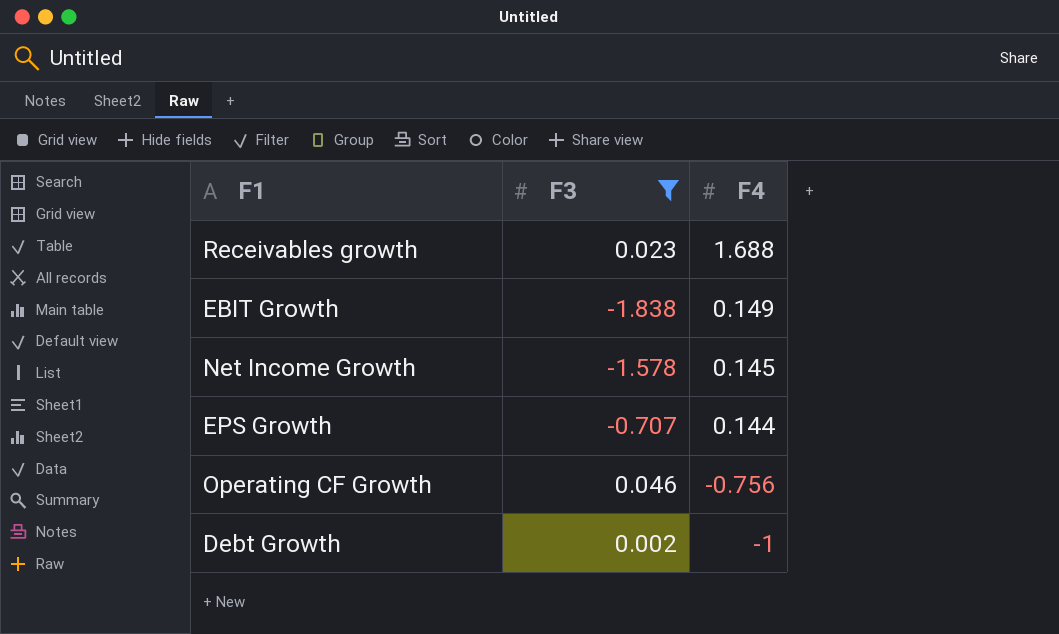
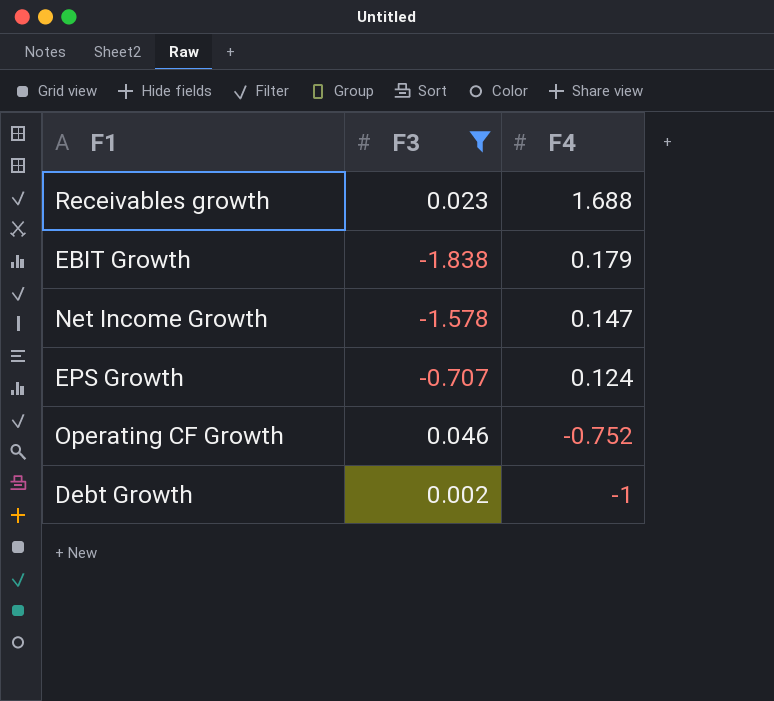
EBIT Growth | F4: 0.149 -> 0.179
Net Income Growth | F4: 0.145 -> 0.147
EPS Growth | F4: 0.144 -> 0.124
Operating CF Growth | F4: -0.756 -> -0.752

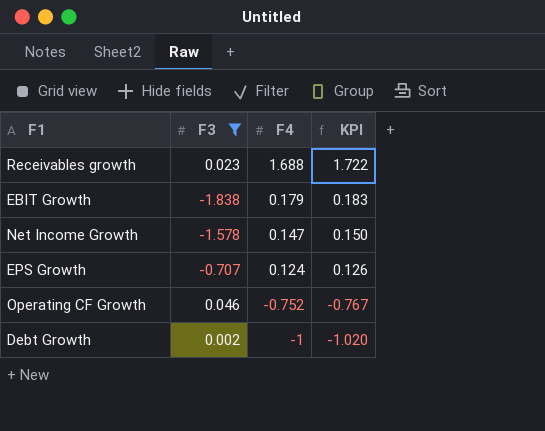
column KPI | formula: none -> [F4] * 1.02

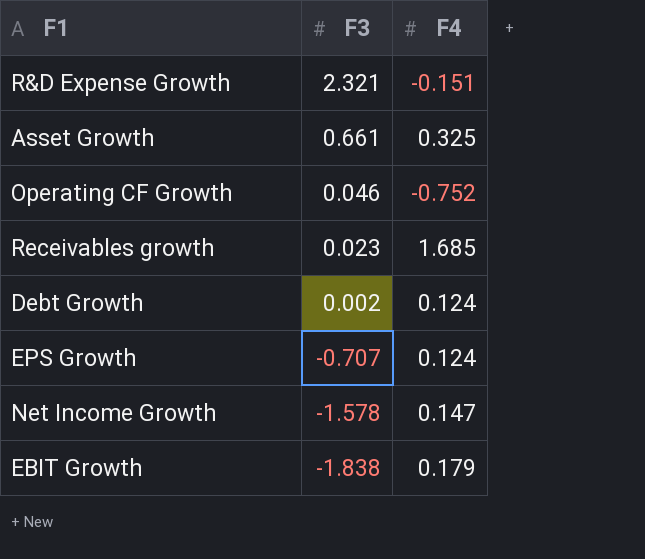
filter: F3 <= 0.046 -> none
row order: F4 descending -> F3 descending
column KPI | formula: [F4] * 1.02 -> none
Receivables growth | F4: 1.688 -> 1.685
Debt Growth | F4: -1 -> 0.124

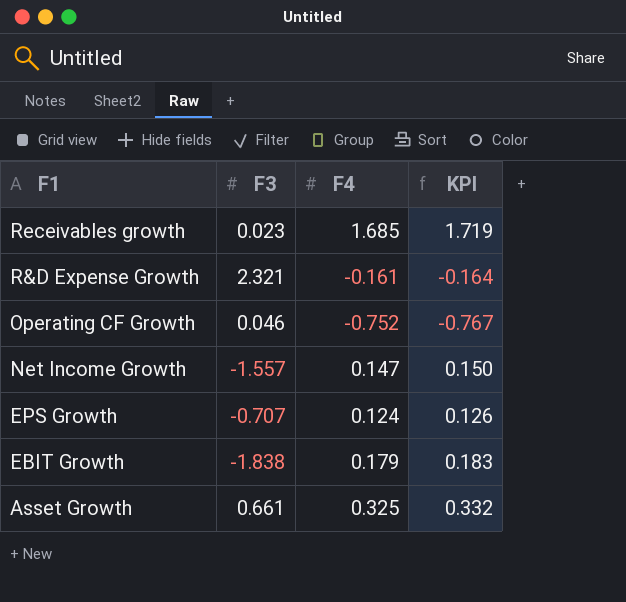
row order: F3 descending -> F1 descending
column KPI | formula: none -> [F4] * 1.02
row Debt Growth: 0.002 | 0.124 -> none
R&D Expense Growth | F4: -0.151 -> -0.161
Net Income Growth | F3: -1.578 -> -1.557

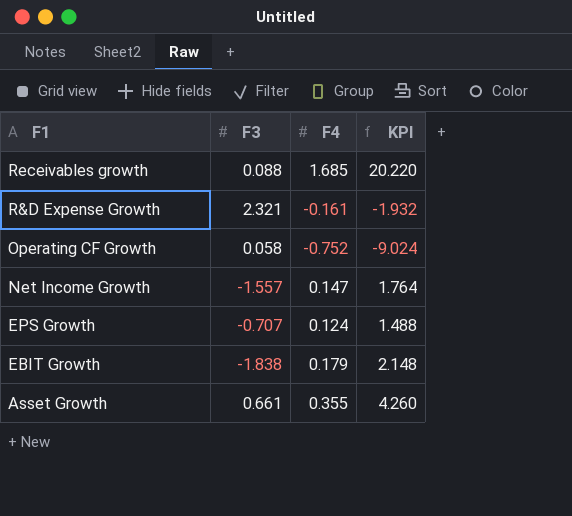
column KPI | formula: [F4] * 1.02 -> [F4] * 12
Receivables growth | F3: 0.023 -> 0.088
Operating CF Growth | F3: 0.046 -> 0.058
Asset Growth | F4: 0.325 -> 0.355

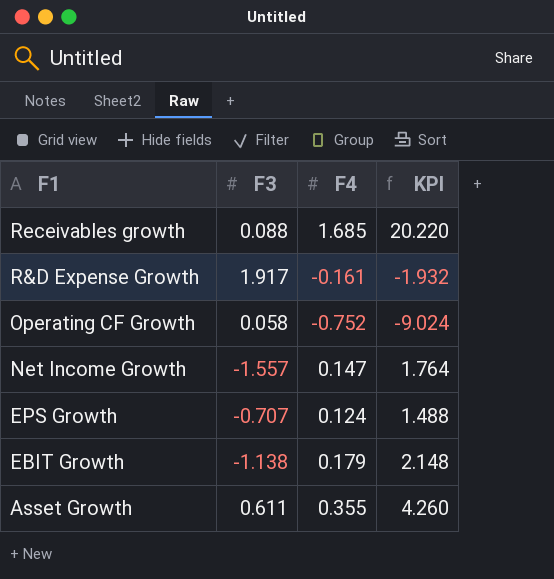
R&D Expense Growth | F3: 2.321 -> 1.917
EBIT Growth | F3: -1.838 -> -1.138
Asset Growth | F3: 0.661 -> 0.611

